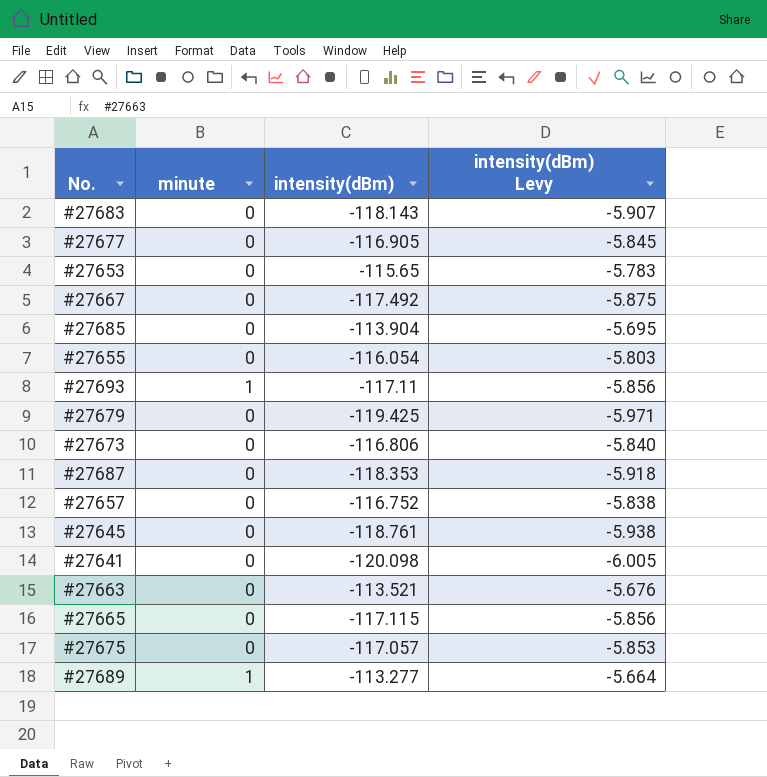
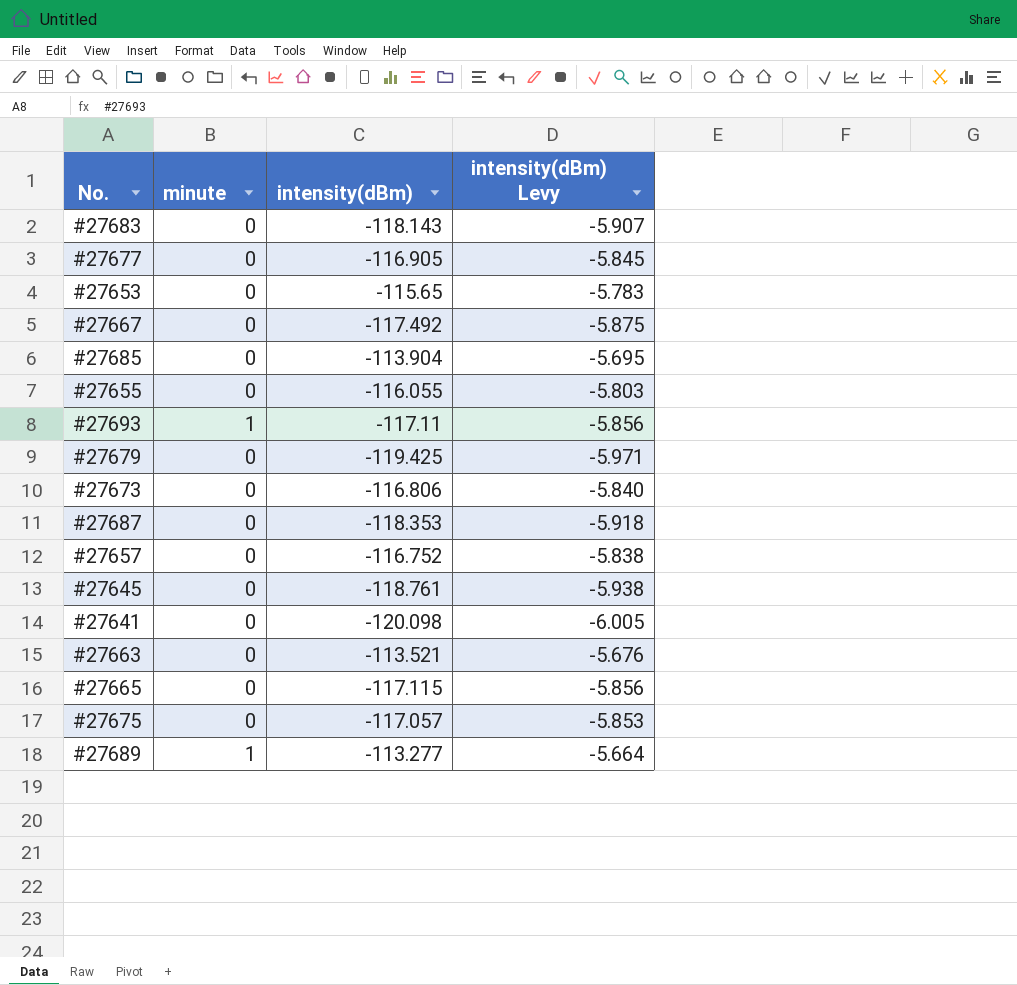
#27655 | intensity(dBm): -116.054 -> -116.055

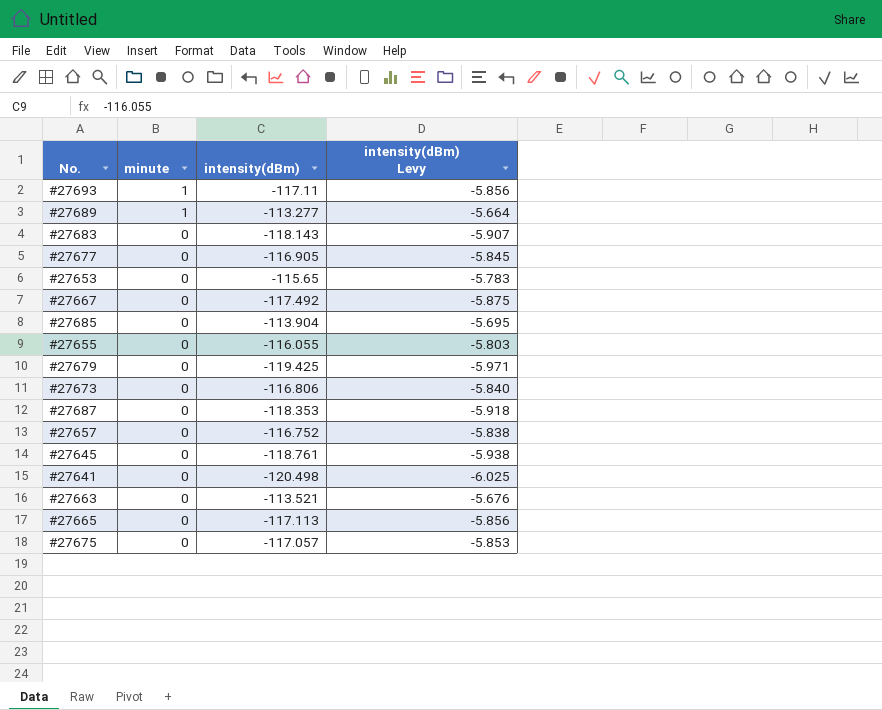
row order: none -> minute descending
#27641 | intensity(dBm): -120.098 -> -120.498
#27641 | intensity(dBm) Levy: -6.005 -> -6.025
#27665 | intensity(dBm): -117.115 -> -117.113

